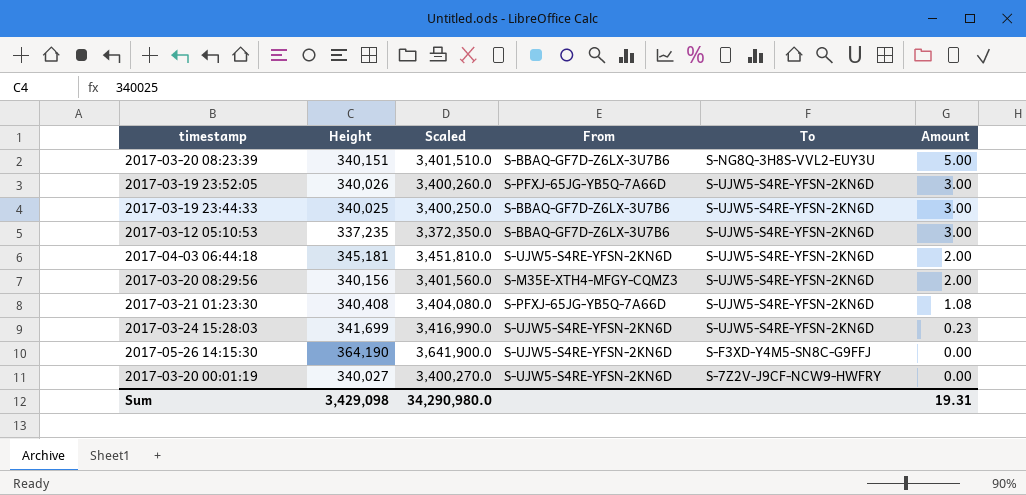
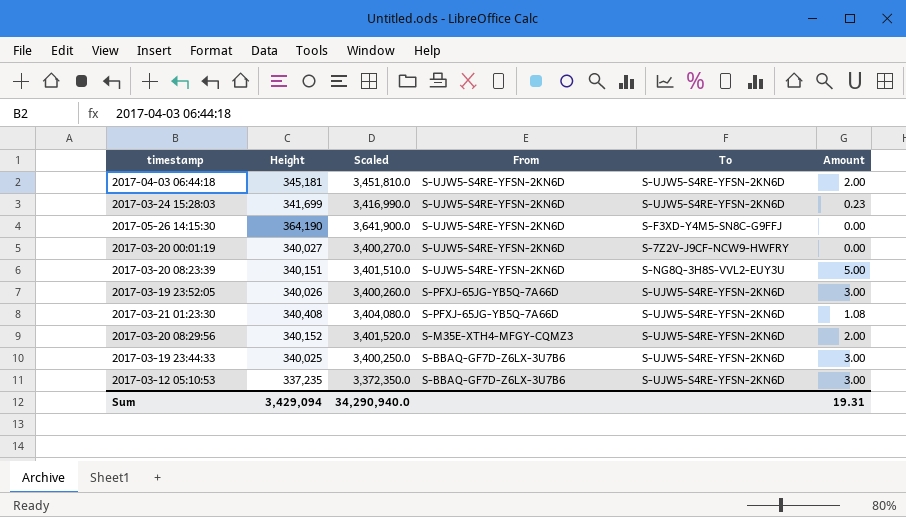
row order: Amount descending -> From descending
2017-03-20 08:23:39 | From: S-BBAQ-GF7D-Z6LX-3U7B6 -> S-UJW5-S4RE-YFSN-2KN6D
2017-03-20 08:29:56 | Height: 340,156 -> 340,152
2017-03-20 08:29:56 | Scaled: 3,401,560.0 -> 3,401,520.0
Sum | Height: 3,429,098 -> 3,429,094
Sum | Scaled: 34,290,980.0 -> 34,290,940.0

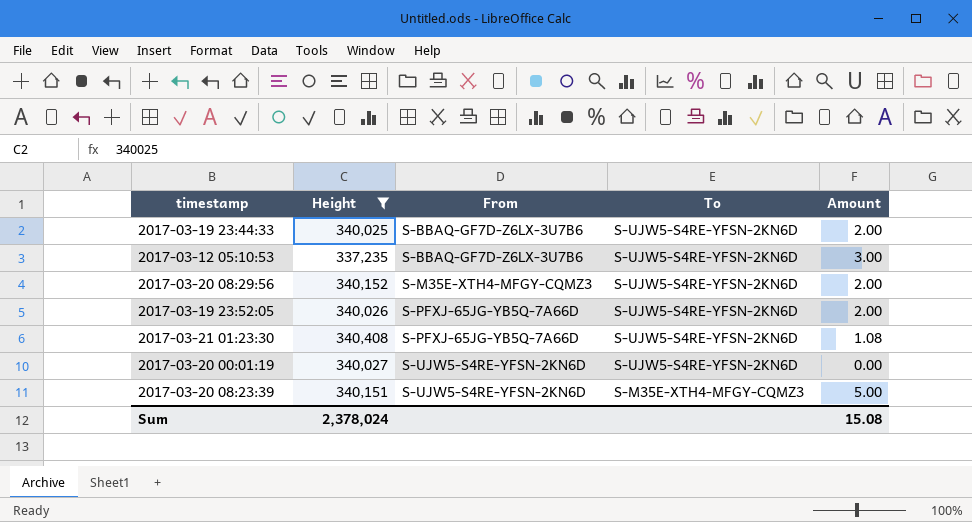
filter: none -> Height <= 340,408
row order: From descending -> From ascending
column Scaled | formula: [Height] * 10 -> none
2017-03-19 23:44:33 | Amount: 3.00 -> 2.00
2017-03-19 23:52:05 | Amount: 3.00 -> 2.00
2017-03-20 00:01:19 | To: S-7Z2V-J9CF-NCW9-HWFRY -> S-UJW5-S4RE-YFSN-2KN6D
2017-03-20 08:23:39 | To: S-NG8Q-3H8S-VVL2-EUY3U -> S-M35E-XTH4-MFGY-CQMZ3
Sum | Height: 3,429,094 -> 2,378,024
Sum | Amount: 19.31 -> 15.08

